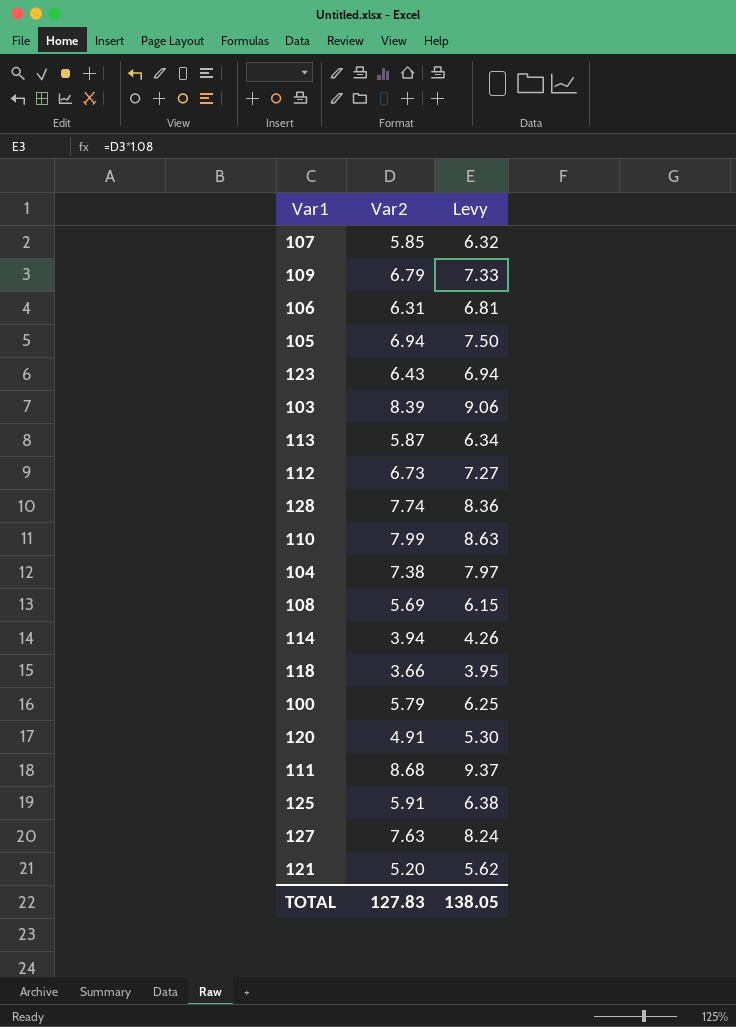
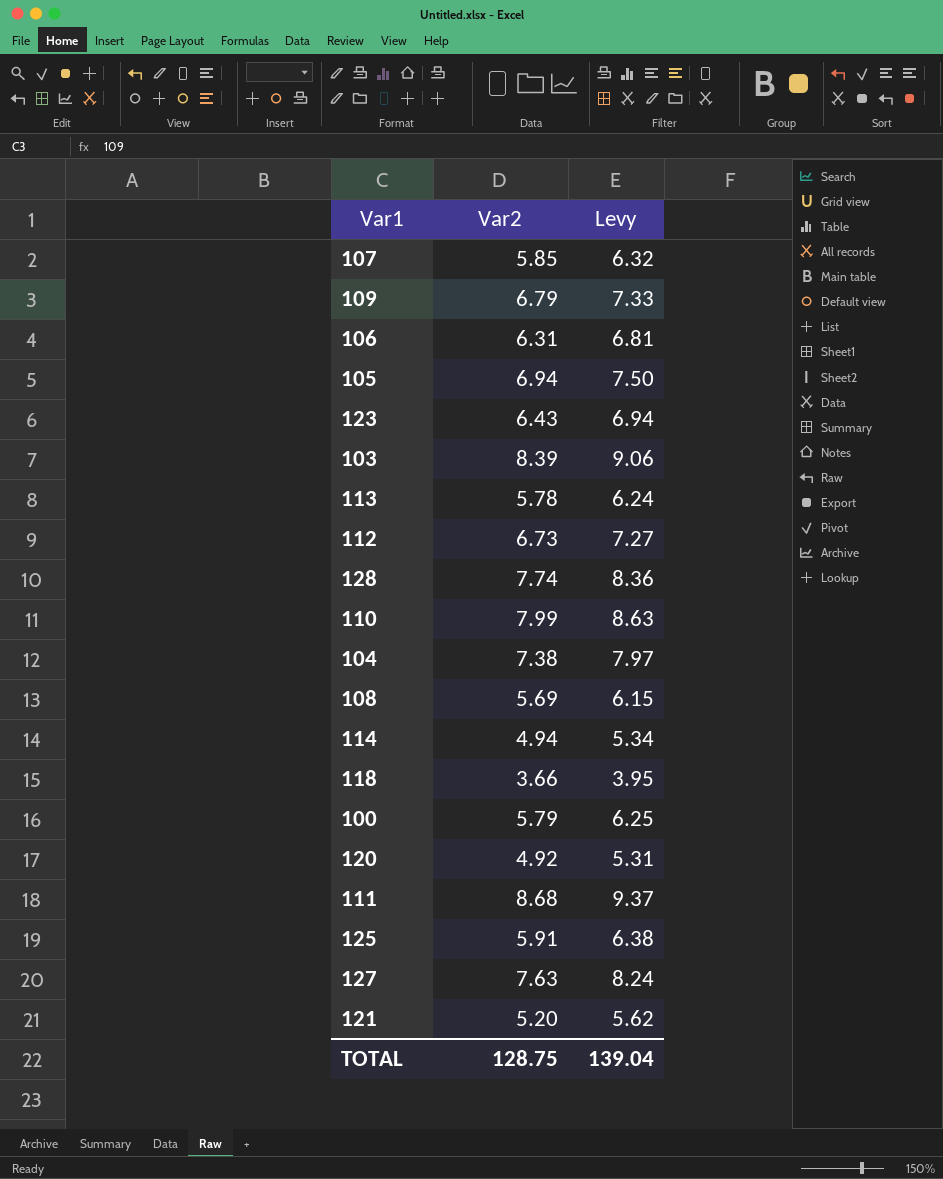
113 | Var2: 5.87 -> 5.78
113 | Levy: 6.34 -> 6.24
114 | Var2: 3.94 -> 4.94
114 | Levy: 4.26 -> 5.34
120 | Var2: 4.91 -> 4.92
120 | Levy: 5.30 -> 5.31
TOTAL | Var2: 127.83 -> 128.75
TOTAL | Levy: 138.05 -> 139.04

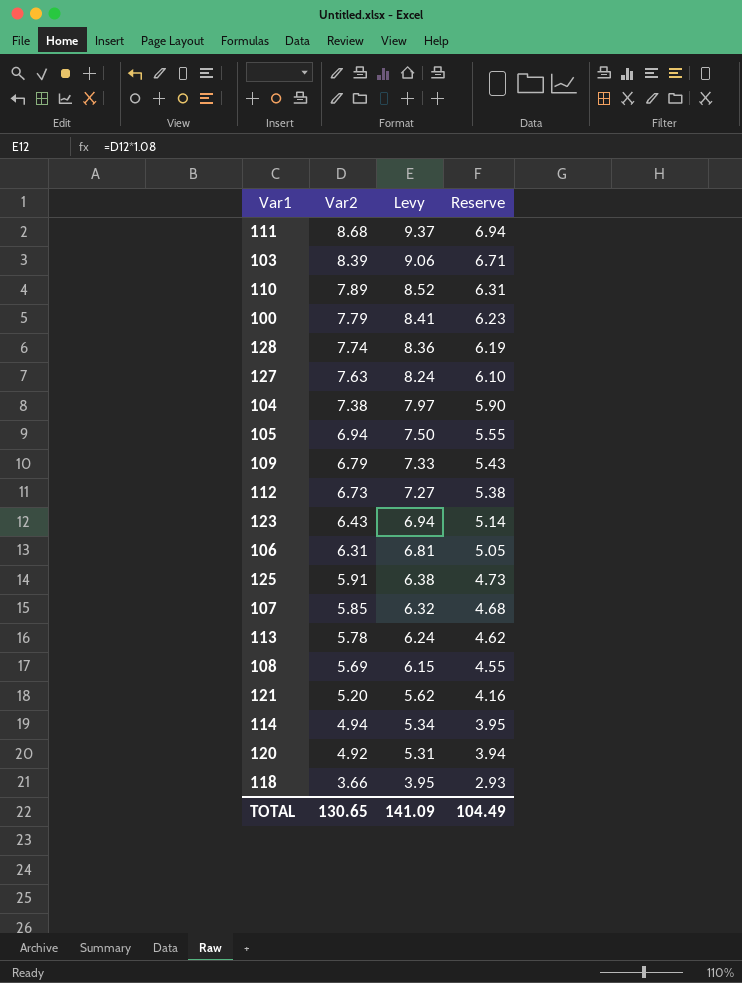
row order: none -> Var2 descending
column Reserve | formula: none -> [Var2] * 0.8
110 | Var2: 7.99 -> 7.89
110 | Levy: 8.63 -> 8.52
100 | Var2: 5.79 -> 7.79
100 | Levy: 6.25 -> 8.41
TOTAL | Var2: 128.75 -> 130.65
TOTAL | Levy: 139.04 -> 141.09

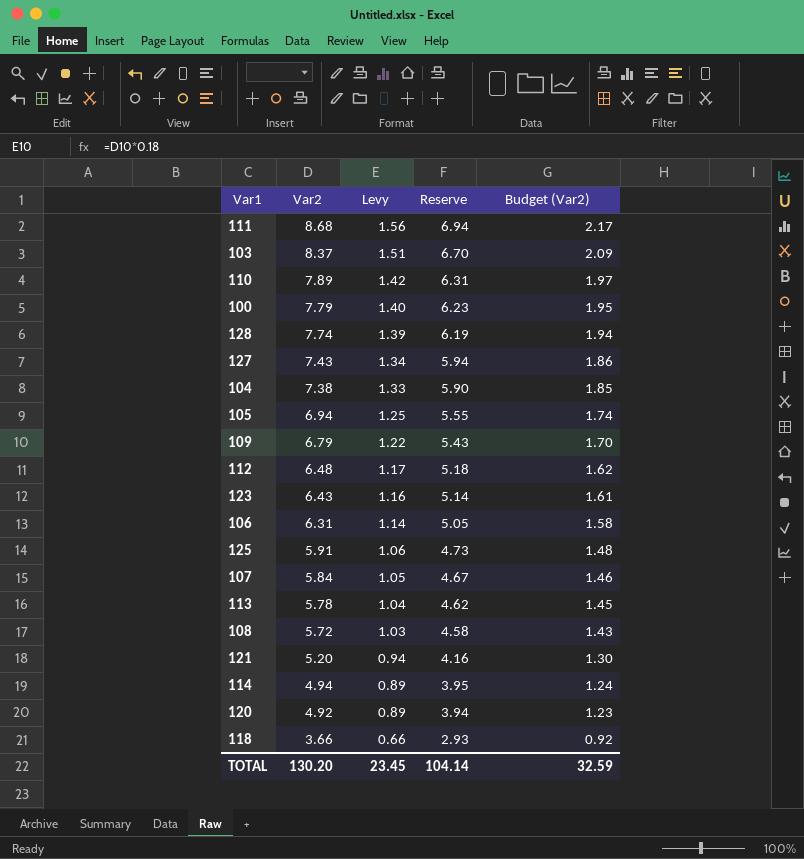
column Levy | formula: [Var2] * 1.08 -> [Var2] * 0.18
column Budget (Var2) | formula: none -> [Var2] * 0.25
103 | Var2: 8.39 -> 8.37
103 | Reserve: 6.71 -> 6.70
127 | Var2: 7.63 -> 7.43
127 | Reserve: 6.10 -> 5.94
112 | Var2: 6.73 -> 6.48
112 | Reserve: 5.38 -> 5.18
107 | Var2: 5.85 -> 5.84
107 | Reserve: 4.68 -> 4.67
108 | Var2: 5.69 -> 5.72
108 | Reserve: 4.55 -> 4.58
TOTAL | Var2: 130.65 -> 130.20
TOTAL | Levy: 141.09 -> 23.45
TOTAL | Reserve: 104.49 -> 104.14

